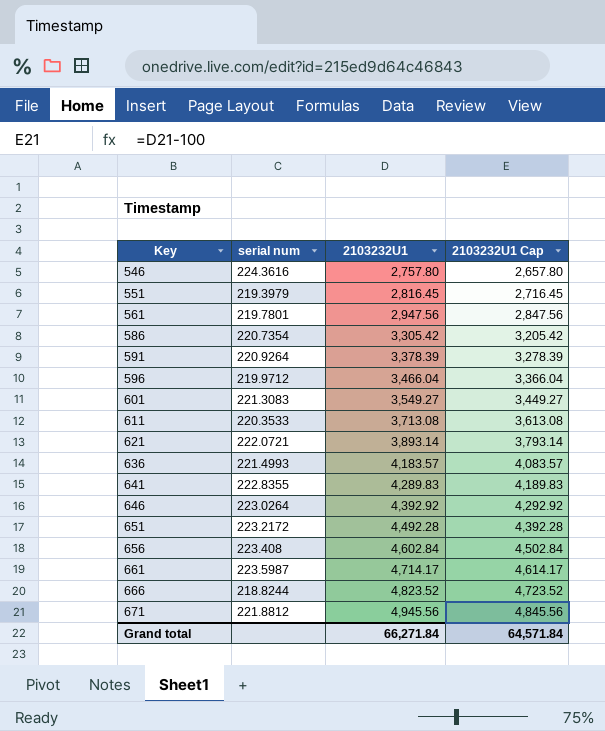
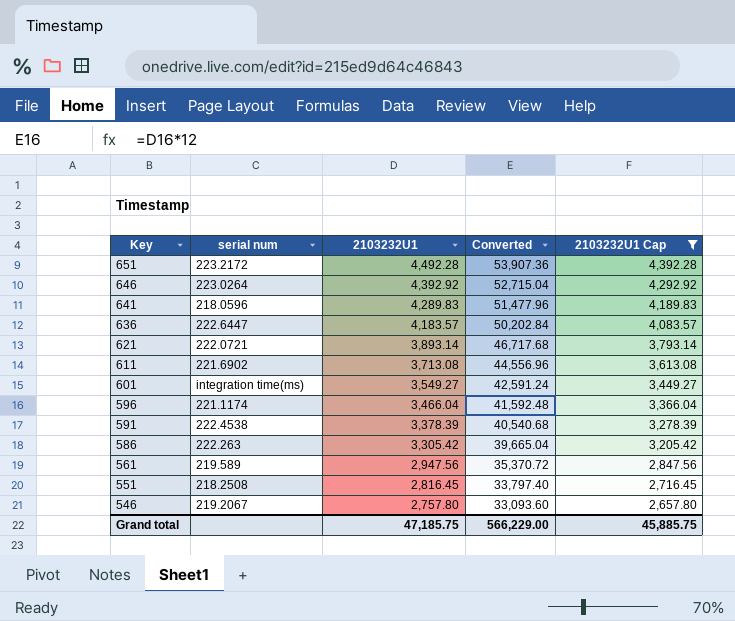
filter: none -> 2103232U1 Cap <= 4,392.28
row order: Key ascending -> Key descending
column Converted | formula: none -> [2103232U1] * 12
641 | serial num: 222.8355 -> 218.0596
636 | serial num: 221.4993 -> 222.6447
611 | serial num: 220.3533 -> 221.6902
601 | serial num: 221.3083 -> integration time(ms)
596 | serial num: 219.9712 -> 221.1174
591 | serial num: 220.9264 -> 222.4538
586 | serial num: 220.7354 -> 222.263
561 | serial num: 219.7801 -> 219.589
551 | serial num: 219.3979 -> 218.2508
546 | serial num: 224.3616 -> 219.2067
Grand total | 2103232U1: 66,271.84 -> 47,185.75
Grand total | 2103232U1 Cap: 64,571.84 -> 45,885.75

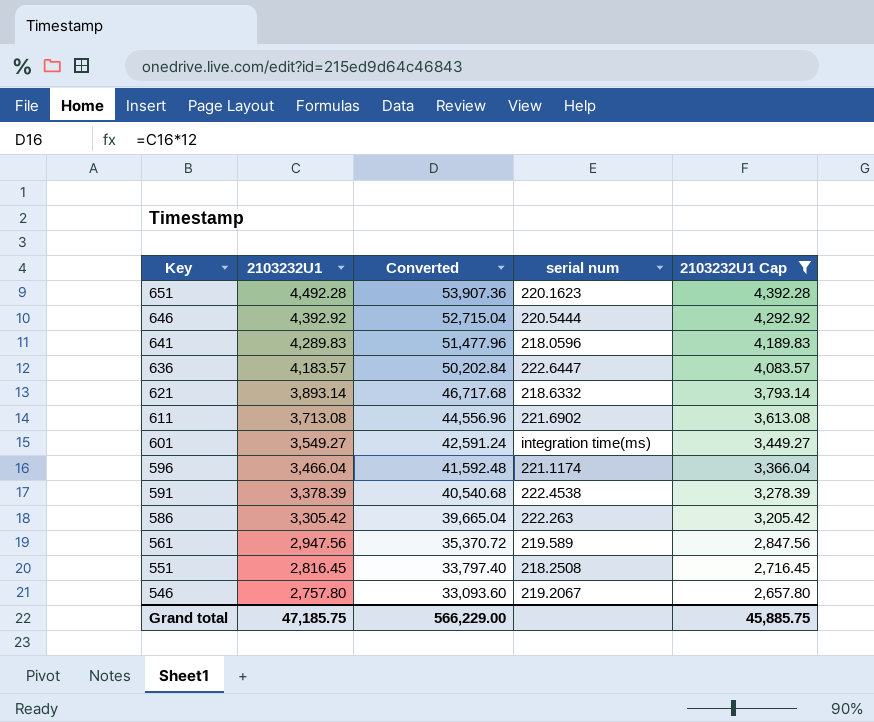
column serial num | position: 2 -> 4
651 | serial num: 223.2172 -> 220.1623
646 | serial num: 223.0264 -> 220.5444
621 | serial num: 222.0721 -> 218.6332

